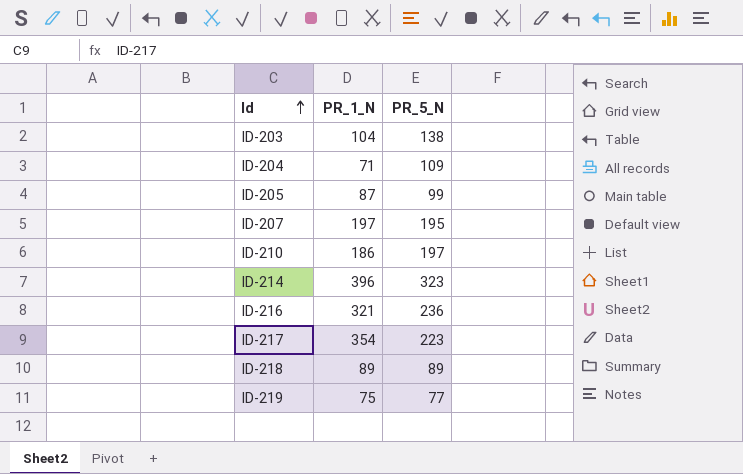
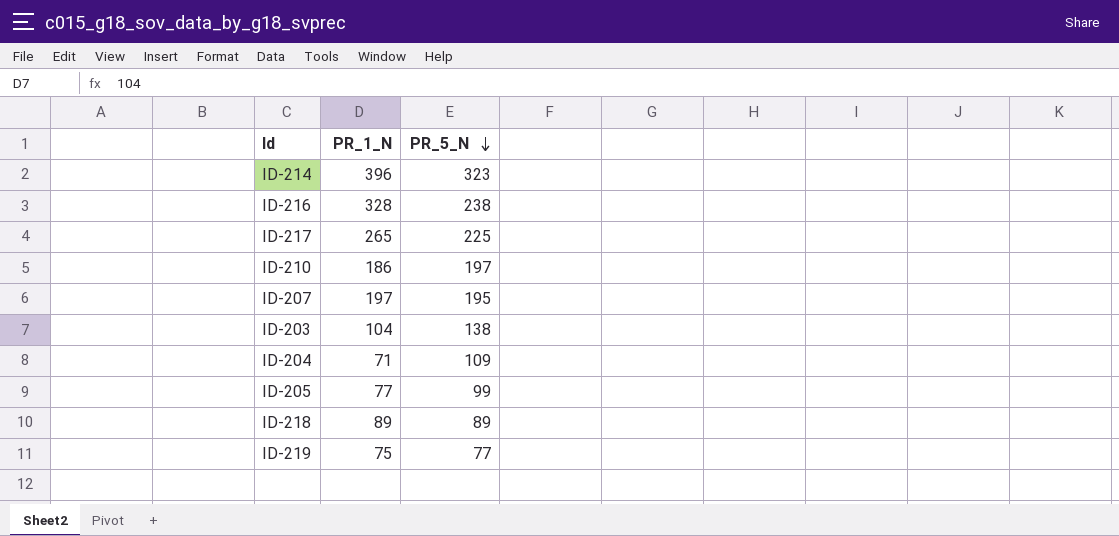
row order: Id ascending -> PR_5_N descending
ID-216 | PR_1_N: 321 -> 328
ID-216 | PR_5_N: 236 -> 238
ID-217 | PR_1_N: 354 -> 265
ID-217 | PR_5_N: 223 -> 225
ID-205 | PR_1_N: 87 -> 77

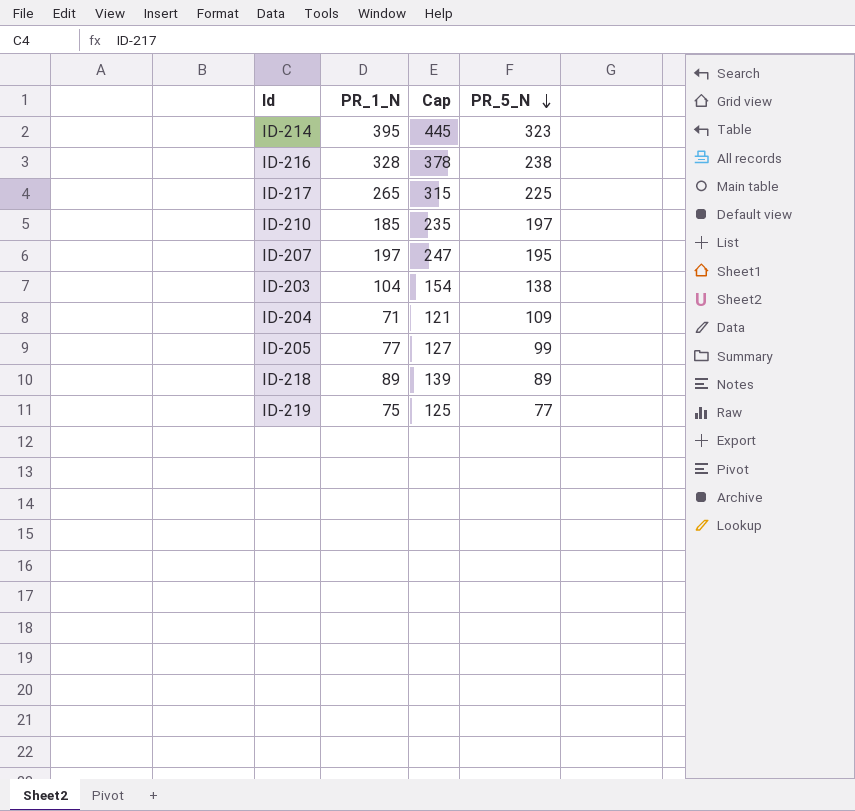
column Cap | formula: none -> [PR_1_N] + 50
ID-214 | PR_1_N: 396 -> 395
ID-210 | PR_1_N: 186 -> 185

